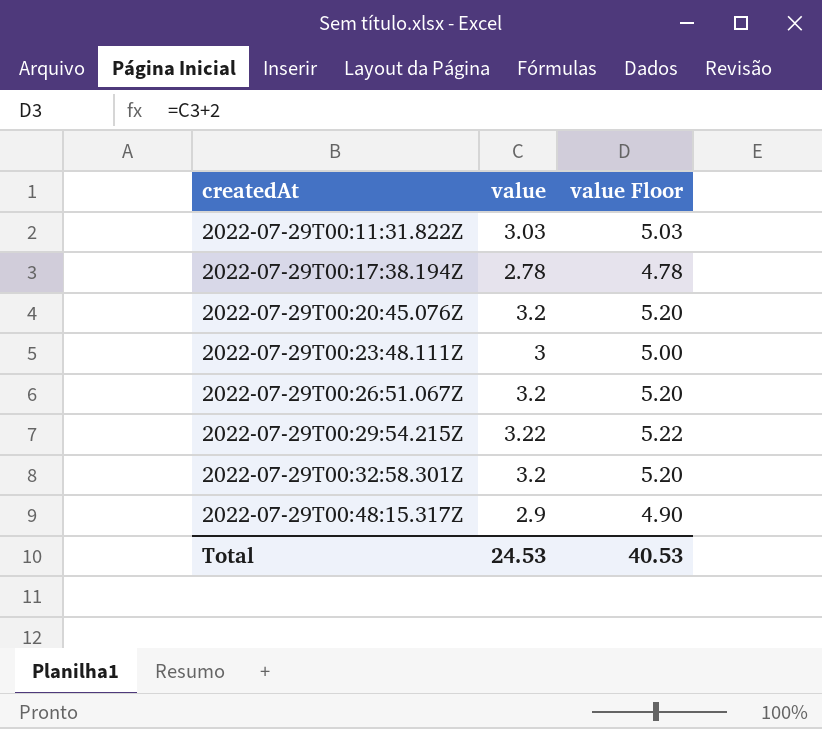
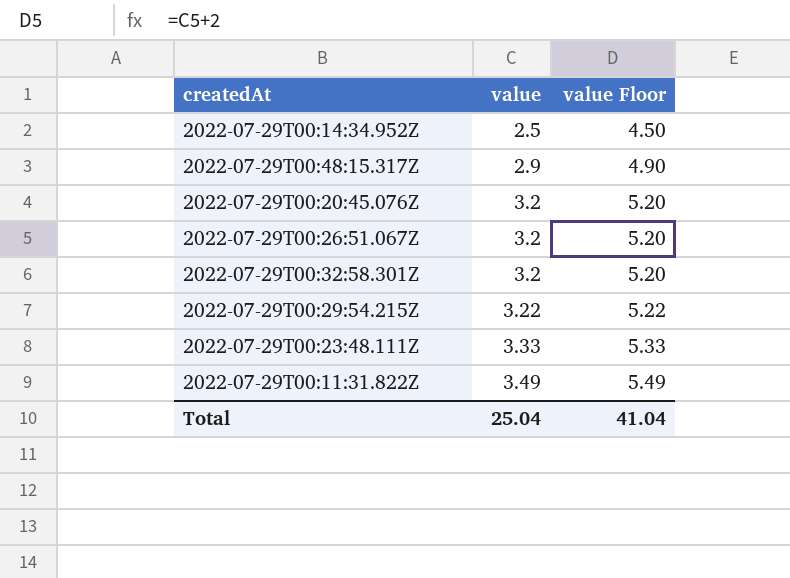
row order: createdAt ascending -> value ascending
row 2022-07-29T00:17:38.194Z: 2.78 | 4.78 -> none
row 2022-07-29T00:14:34.952Z: none -> 2.5 | 4.50
2022-07-29T00:23:48.111Z | value: 3 -> 3.33
2022-07-29T00:23:48.111Z | value Floor: 5.00 -> 5.33
2022-07-29T00:11:31.822Z | value: 3.03 -> 3.49
2022-07-29T00:11:31.822Z | value Floor: 5.03 -> 5.49
Total | value: 24.53 -> 25.04
Total | value Floor: 40.53 -> 41.04

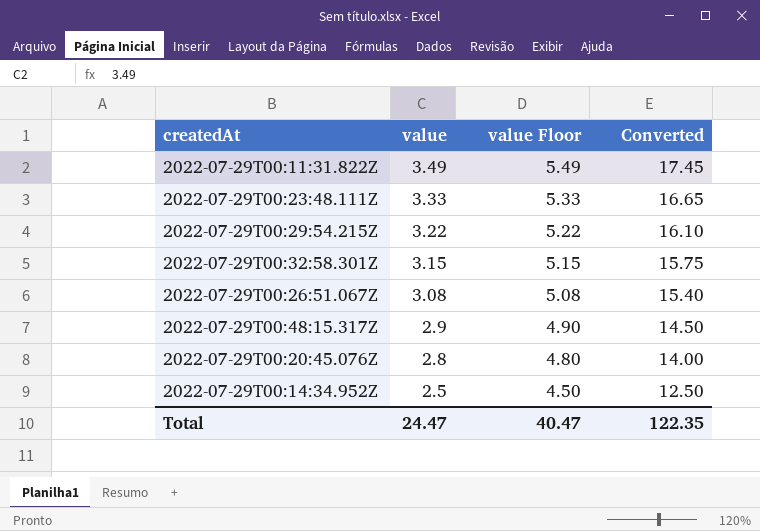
row order: value ascending -> value descending
column Converted | formula: none -> [value] * 5
2022-07-29T00:32:58.301Z | value: 3.2 -> 3.15
2022-07-29T00:32:58.301Z | value Floor: 5.20 -> 5.15
2022-07-29T00:26:51.067Z | value: 3.2 -> 3.08
2022-07-29T00:26:51.067Z | value Floor: 5.20 -> 5.08
2022-07-29T00:20:45.076Z | value: 3.2 -> 2.8
2022-07-29T00:20:45.076Z | value Floor: 5.20 -> 4.80
Total | value: 25.04 -> 24.47
Total | value Floor: 41.04 -> 40.47

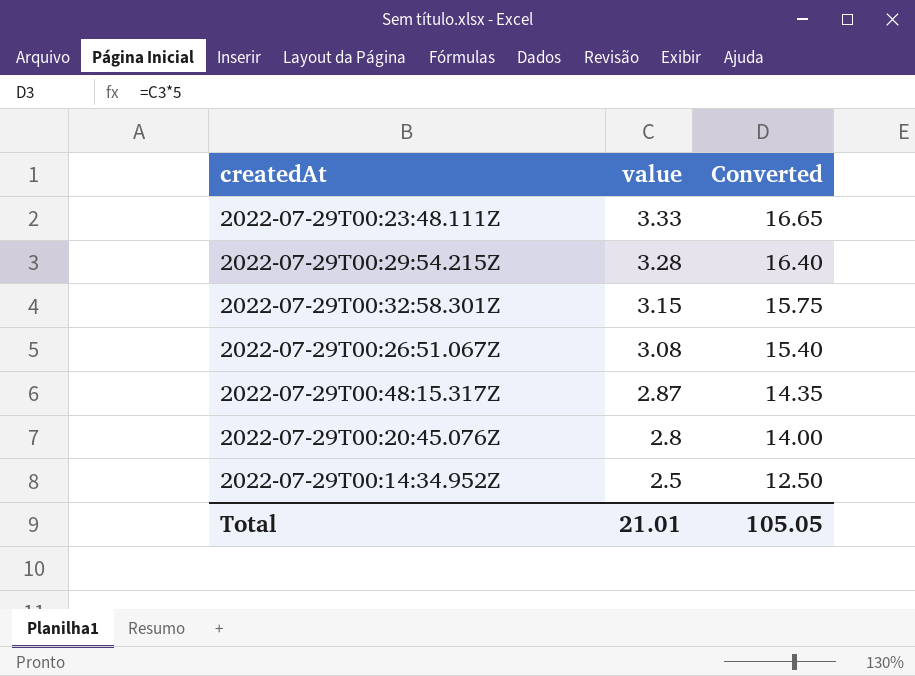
column value Floor | formula: [value] + 2 -> none
row 2022-07-29T00:11:31.822Z: 3.49 | 5.49 | 17.45 -> none
2022-07-29T00:29:54.215Z | value: 3.22 -> 3.28
2022-07-29T00:29:54.215Z | Converted: 16.10 -> 16.40
2022-07-29T00:48:15.317Z | value: 2.9 -> 2.87
2022-07-29T00:48:15.317Z | Converted: 14.50 -> 14.35
Total | value: 24.47 -> 21.01
Total | Converted: 122.35 -> 105.05

